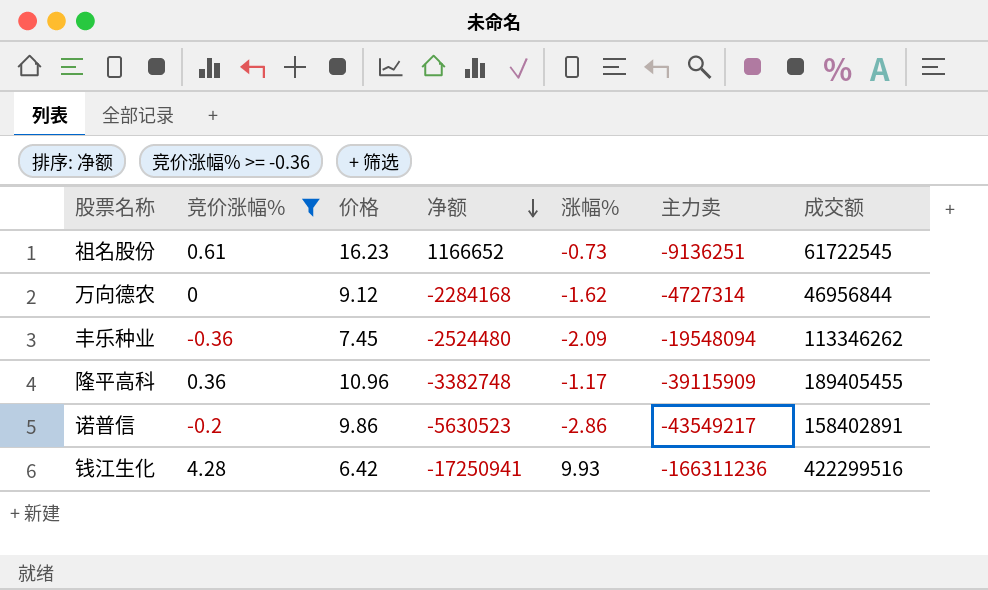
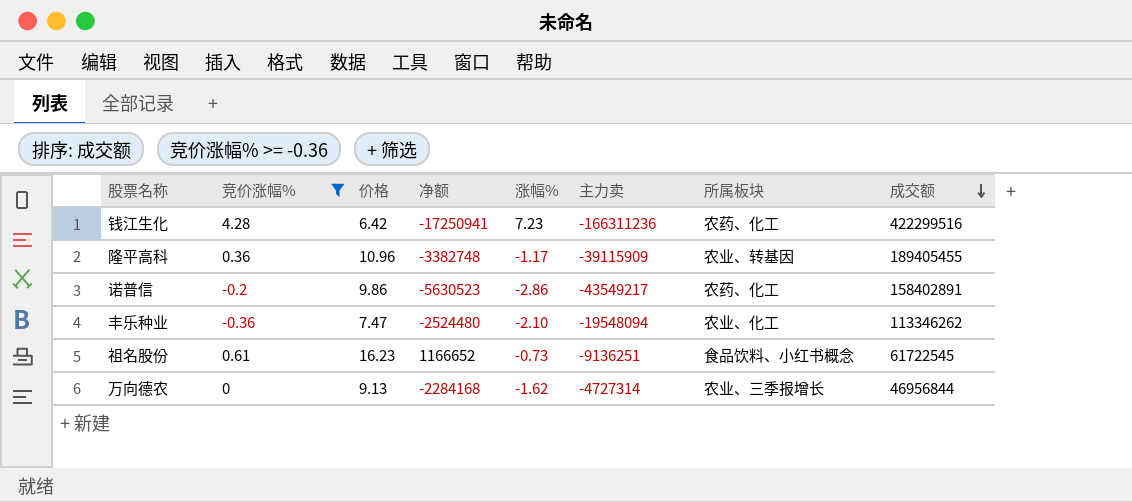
row order: 净额 descending -> 成交额 descending
column 所属板块 | position: none -> 7
钱江生化 | 涨幅%: 9.93 -> 7.23
丰乐种业 | 价格: 7.45 -> 7.47
丰乐种业 | 涨幅%: -2.09 -> -2.10
万向德农 | 价格: 9.12 -> 9.13

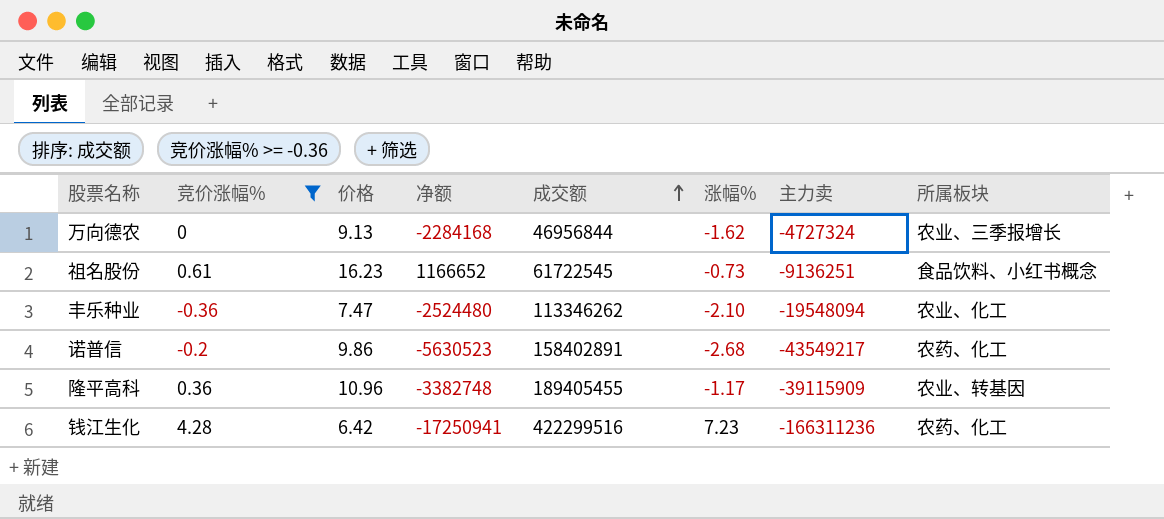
row order: 成交额 descending -> 成交额 ascending
column 成交额 | position: 8 -> 5
万向德农 | 主力卖: -4727314 -> -4727324
诺普信 | 涨幅%: -2.86 -> -2.68

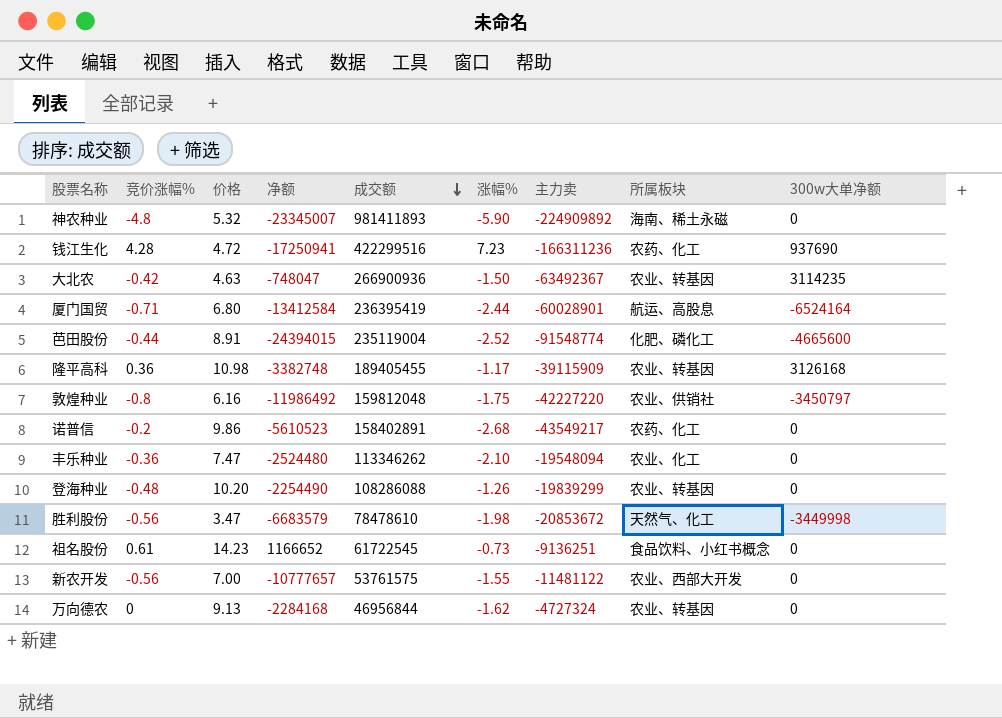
filter: 竞价涨幅% >= -0.36 -> none
row order: 成交额 ascending -> 成交额 descending
column 300w大单净额 | position: none -> 9
钱江生化 | 价格: 6.42 -> 4.72
隆平高科 | 价格: 10.96 -> 10.98
诺普信 | 净额: -5630523 -> -5610523
祖名股份 | 价格: 16.23 -> 14.23
万向德农 | 所属板块: 农业、三季报增长 -> 农业、转基因

